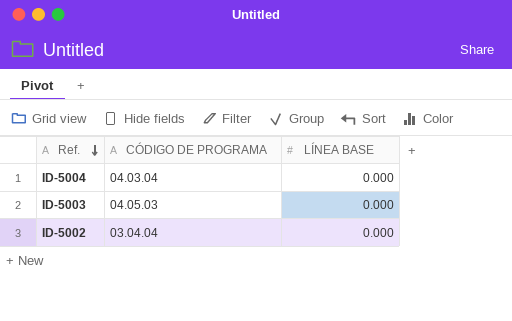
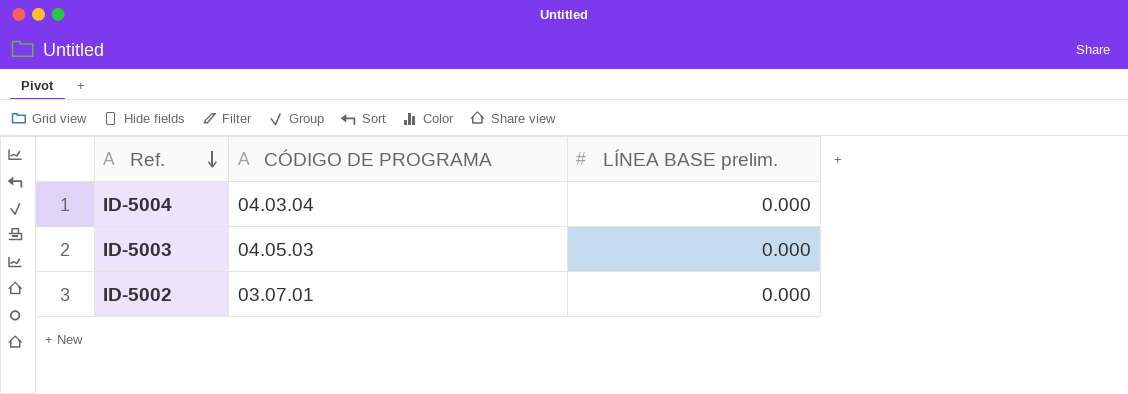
column name: LÍNEA BASE -> LÍNEA BASE prelim.
ID-5002 | CÓDIGO DE PROGRAMA: 03.04.04 -> 03.07.01

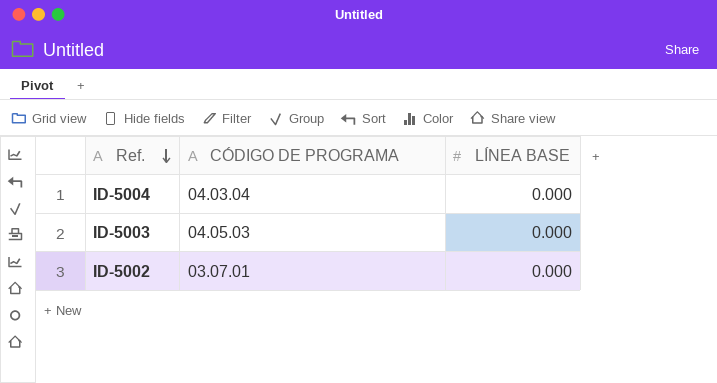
column name: LÍNEA BASE prelim. -> LÍNEA BASE

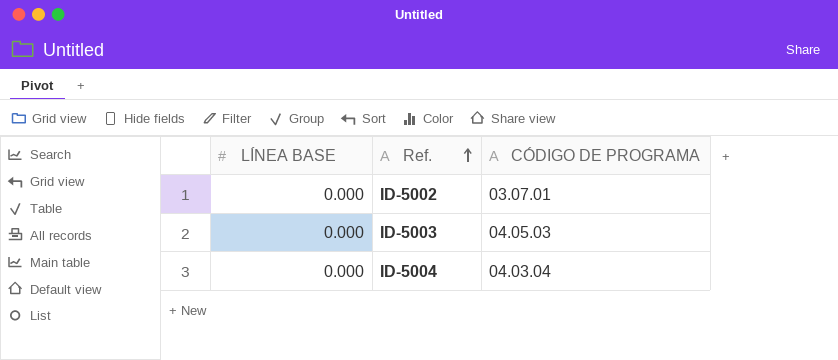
row order: Ref. descending -> Ref. ascending
column LÍNEA BASE | position: 3 -> 1

